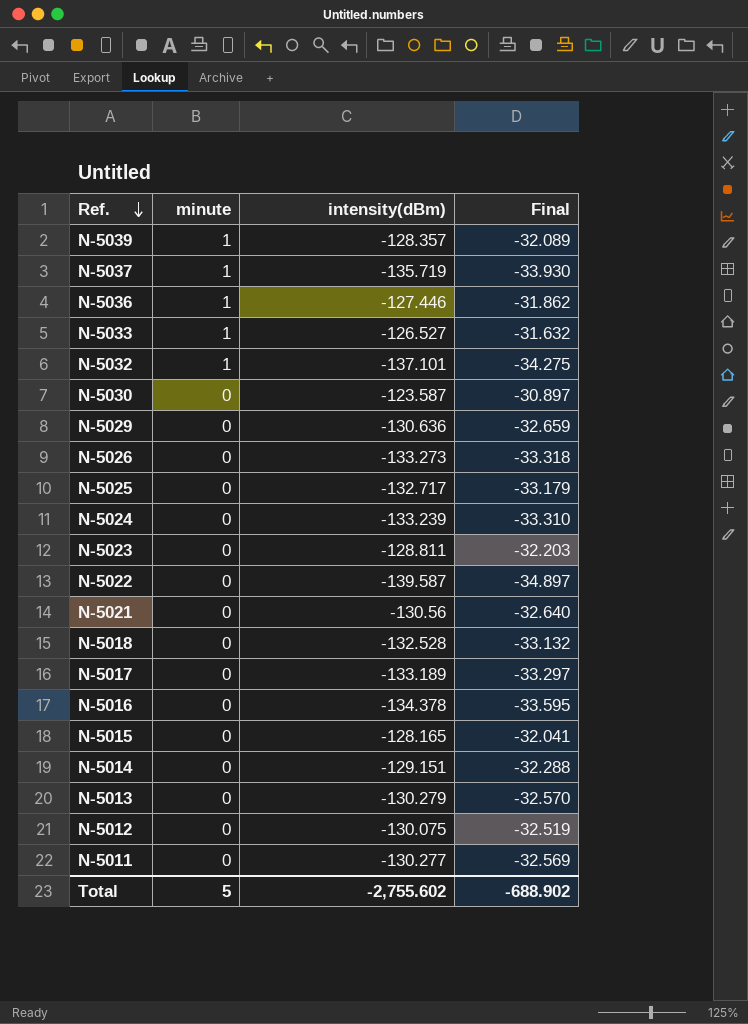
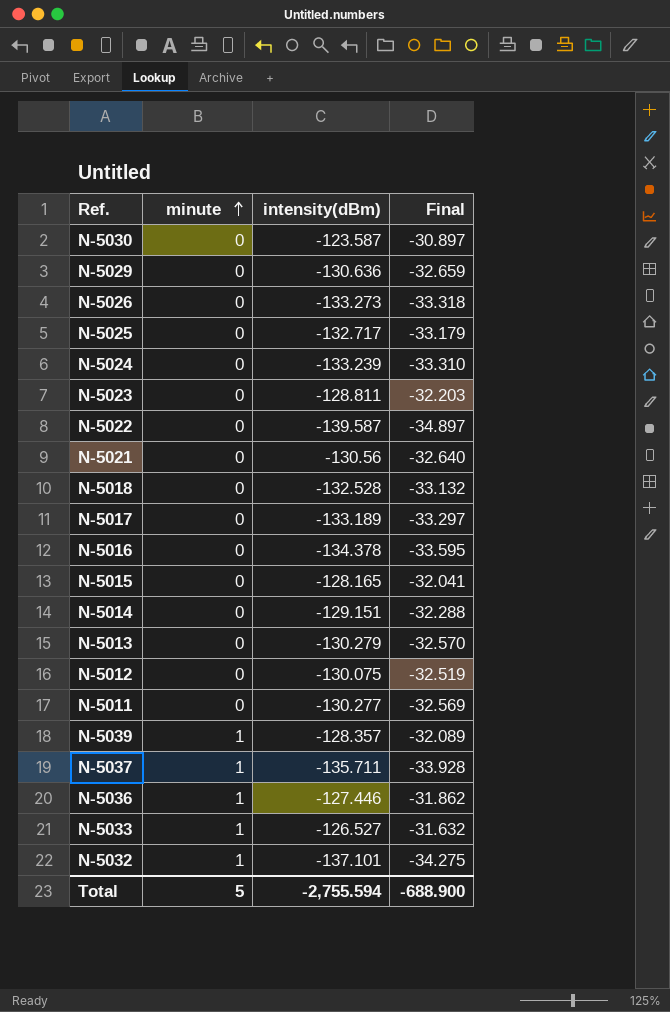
row order: Ref. descending -> minute ascending
N-5037 | intensity(dBm): -135.719 -> -135.711
N-5037 | Final: -33.930 -> -33.928
Total | intensity(dBm): -2,755.602 -> -2,755.594
Total | Final: -688.902 -> -688.900

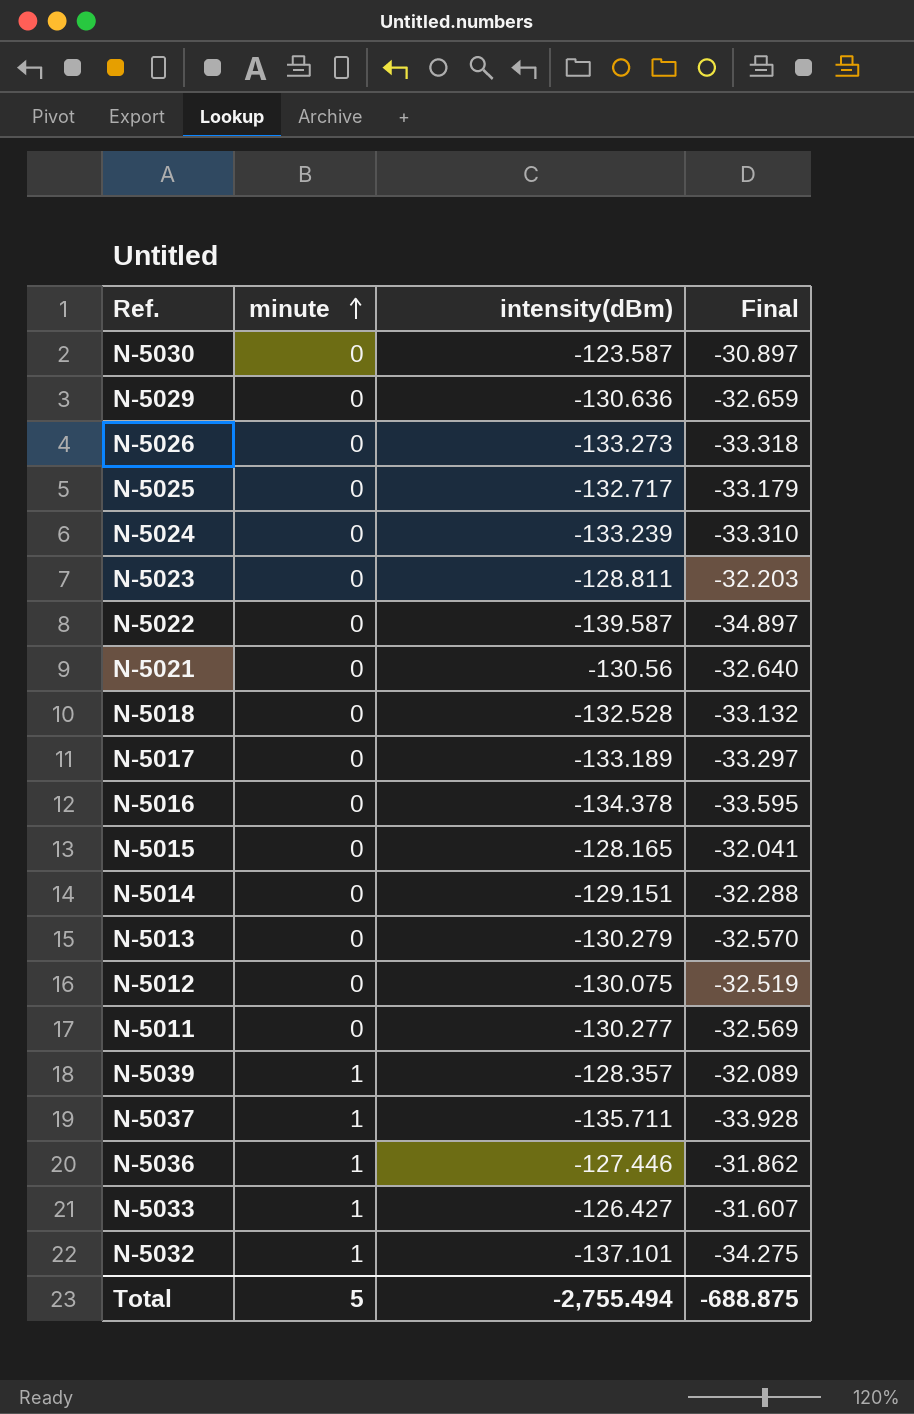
N-5033 | intensity(dBm): -126.527 -> -126.427
N-5033 | Final: -31.632 -> -31.607
Total | intensity(dBm): -2,755.594 -> -2,755.494
Total | Final: -688.900 -> -688.875

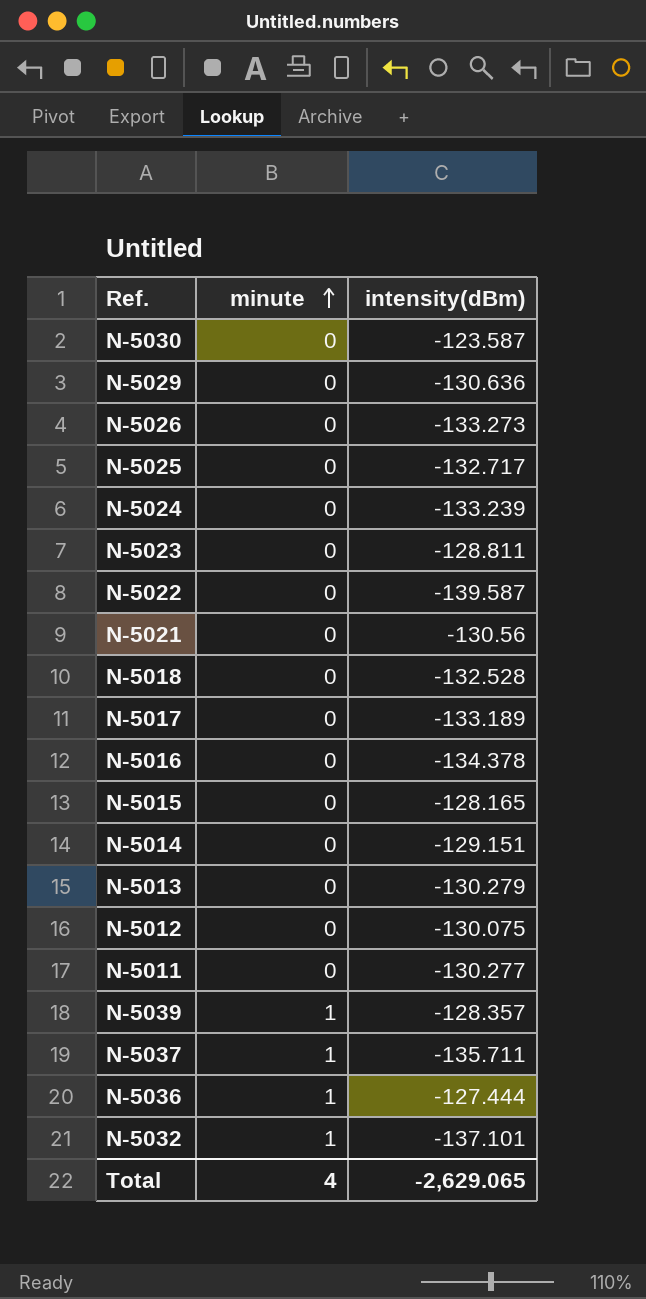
column Final | formula: [intensity(dBm)] * 0.25 -> none
row N-5033: 1 | -126.427 | -31.607 -> none
N-5036 | intensity(dBm): -127.446 -> -127.444
Total | minute: 5 -> 4
Total | intensity(dBm): -2,755.494 -> -2,629.065

